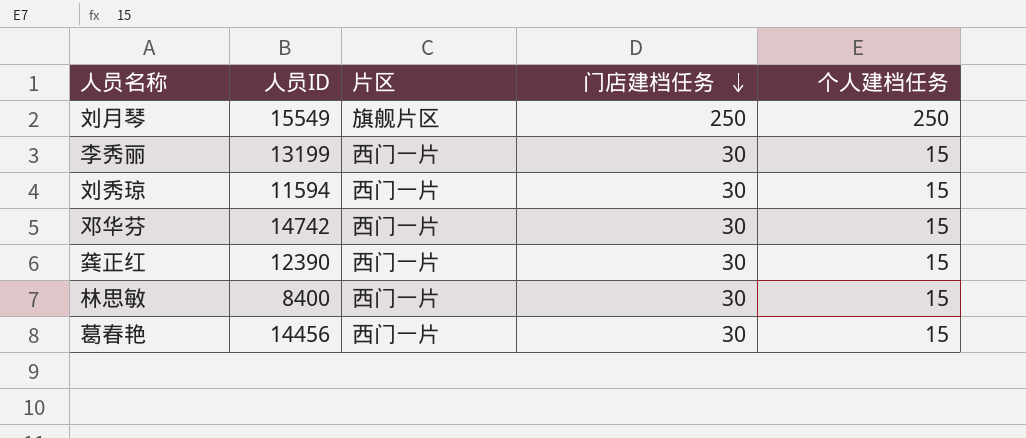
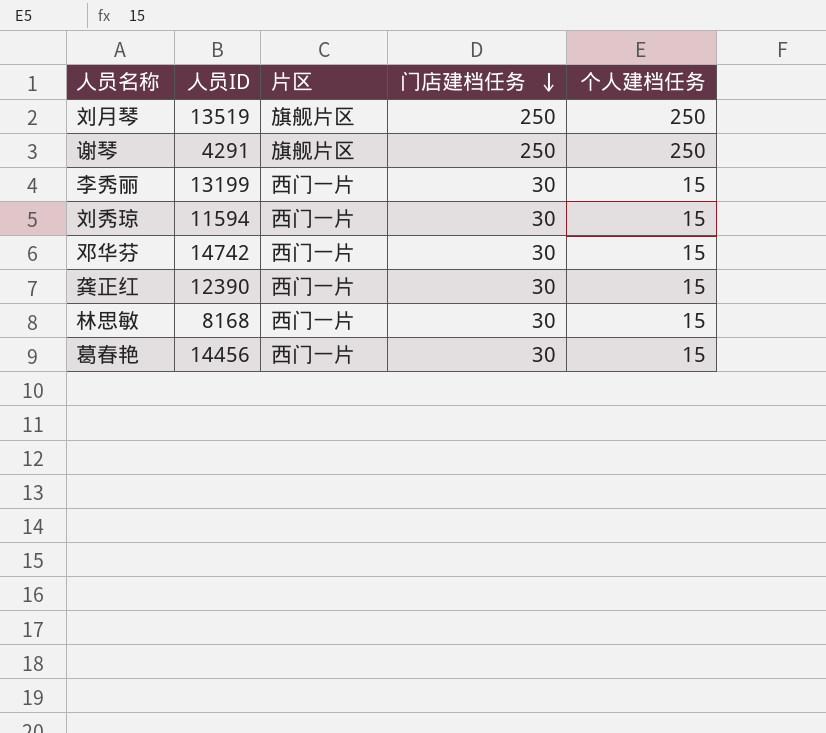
刘月琴 | 人员ID: 15549 -> 13519
row 谢琴: none -> 4291 | 旗舰片区 | 250 | 250
林思敏 | 人员ID: 8400 -> 8168

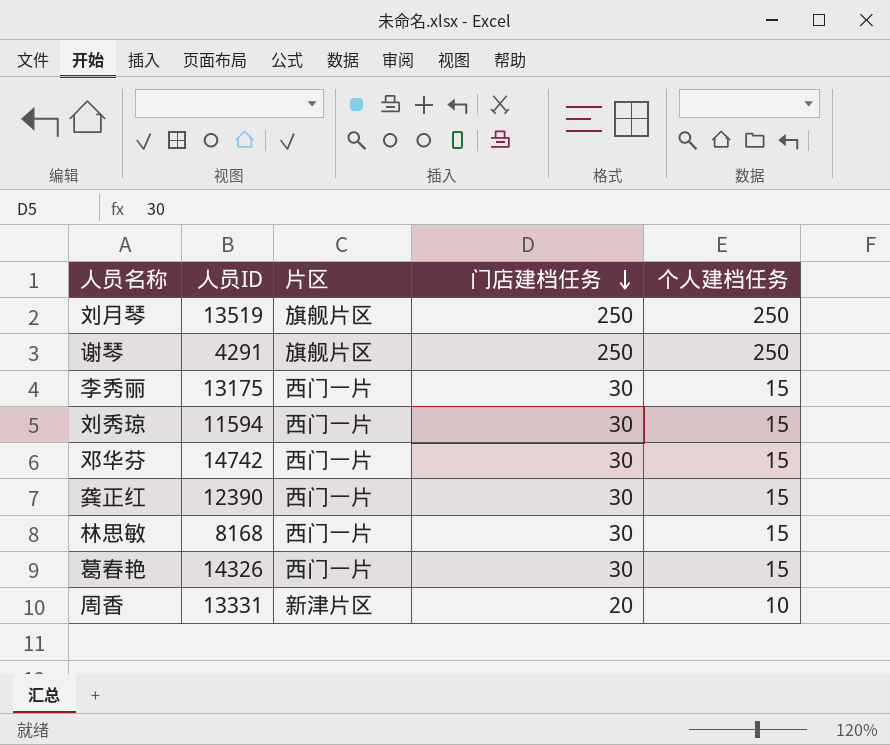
李秀丽 | 人员ID: 13199 -> 13175
葛春艳 | 人员ID: 14456 -> 14326
row 周香: none -> 13331 | 新津片区 | 20 | 10

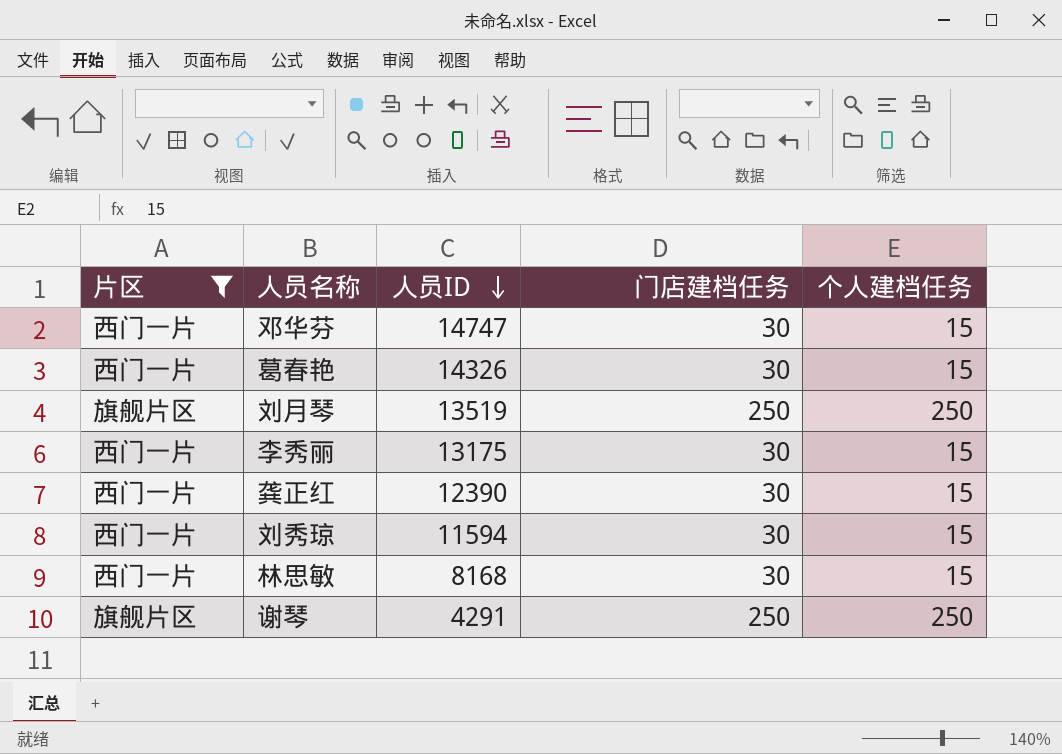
filter: none -> 片区 != 新津片区
row order: 门店建档任务 descending -> 人员ID descending
column 片区 | position: 3 -> 1
邓华芬 | 人员ID: 14742 -> 14747

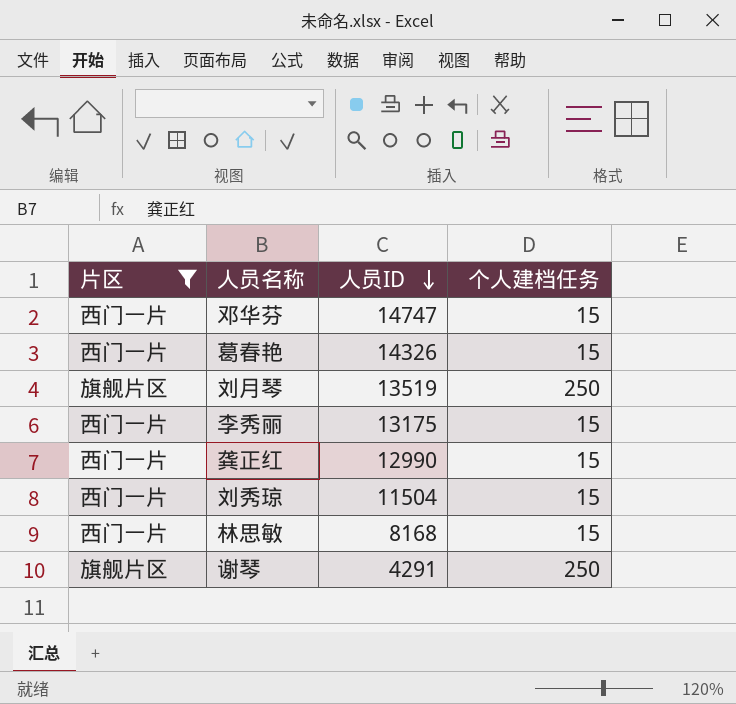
column 门店建档任务 | position: 4 -> none
龚正红 | 人员ID: 12390 -> 12990
刘秀琼 | 人员ID: 11594 -> 11504

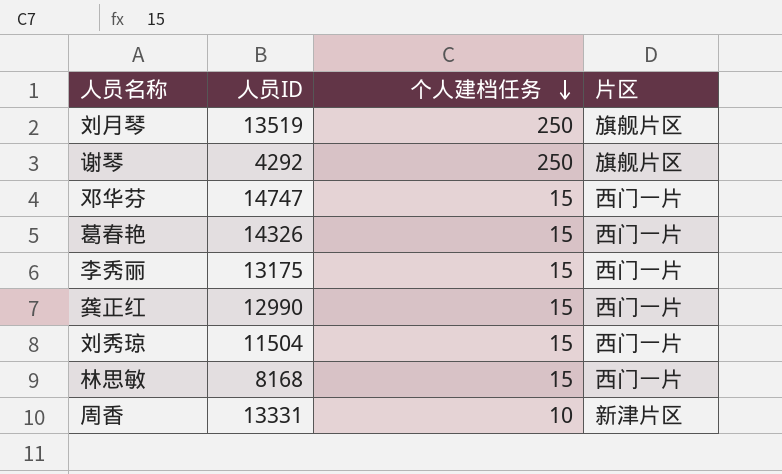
filter: 片区 != 新津片区 -> none
row order: 人员ID descending -> 个人建档任务 descending
column 片区 | position: 1 -> 4
谢琴 | 人员ID: 4291 -> 4292

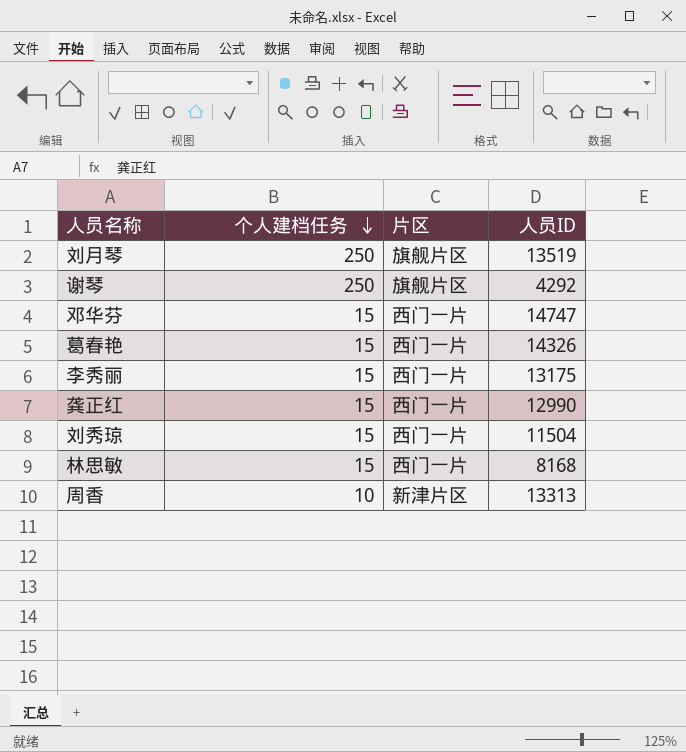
column 人员ID | position: 2 -> 4
周香 | 人员ID: 13331 -> 13313

